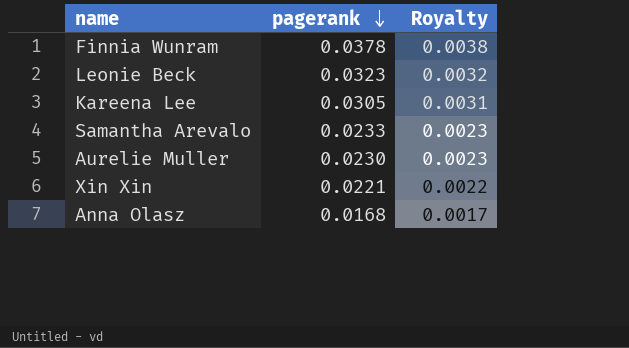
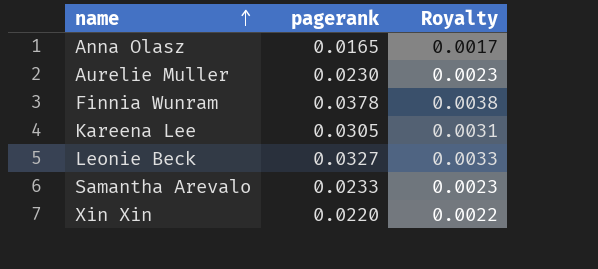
row order: pagerank descending -> name ascending
Anna Olasz | pagerank: 0.0168 -> 0.0165
Leonie Beck | pagerank: 0.0323 -> 0.0327
Leonie Beck | Royalty: 0.0032 -> 0.0033
Xin Xin | pagerank: 0.0221 -> 0.0220

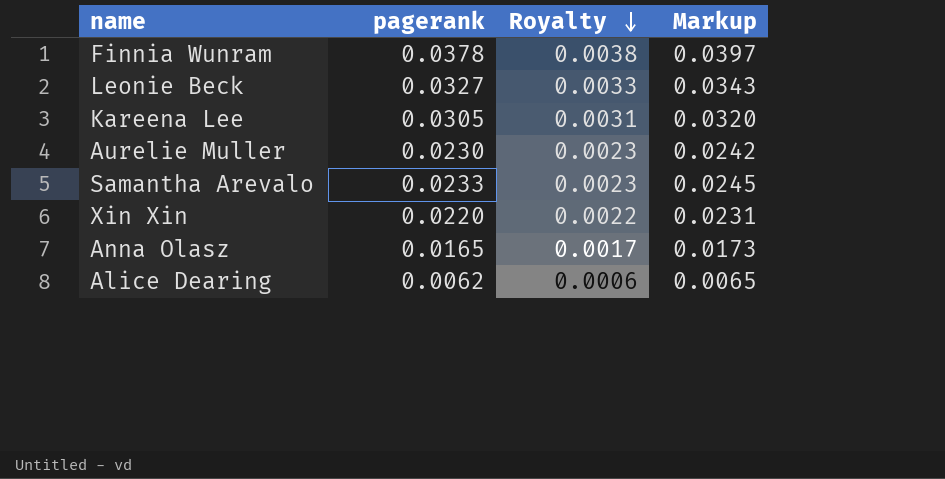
row order: name ascending -> Royalty descending
column Markup | formula: none -> [pagerank] * 1.05
row Alice Dearing: none -> 0.0062 | 0.0006 | 0.0065

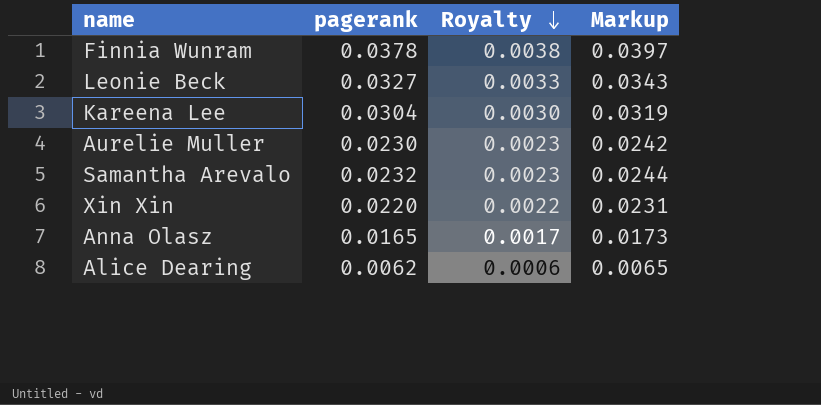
Kareena Lee | pagerank: 0.0305 -> 0.0304
Kareena Lee | Royalty: 0.0031 -> 0.0030
Kareena Lee | Markup: 0.0320 -> 0.0319
Samantha Arevalo | pagerank: 0.0233 -> 0.0232
Samantha Arevalo | Markup: 0.0245 -> 0.0244

